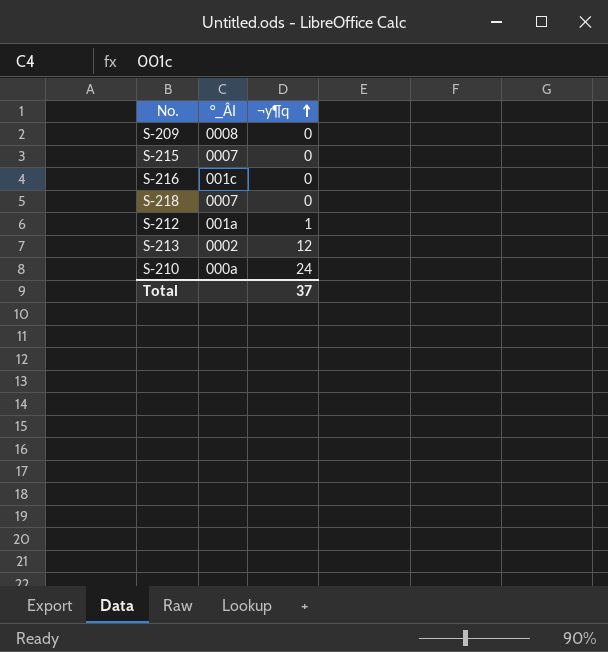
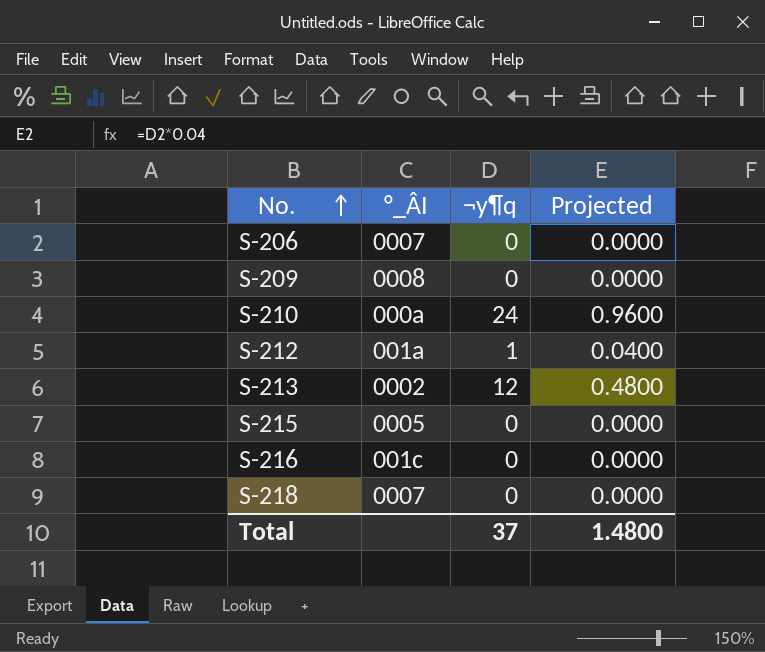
row order: ¬y¶q ascending -> No. ascending
column Projected | formula: none -> [¬y¶q] * 0.04
row S-206: none -> 0007 | 0 | 0.0000
S-215 | °_ÂI: 0007 -> 0005

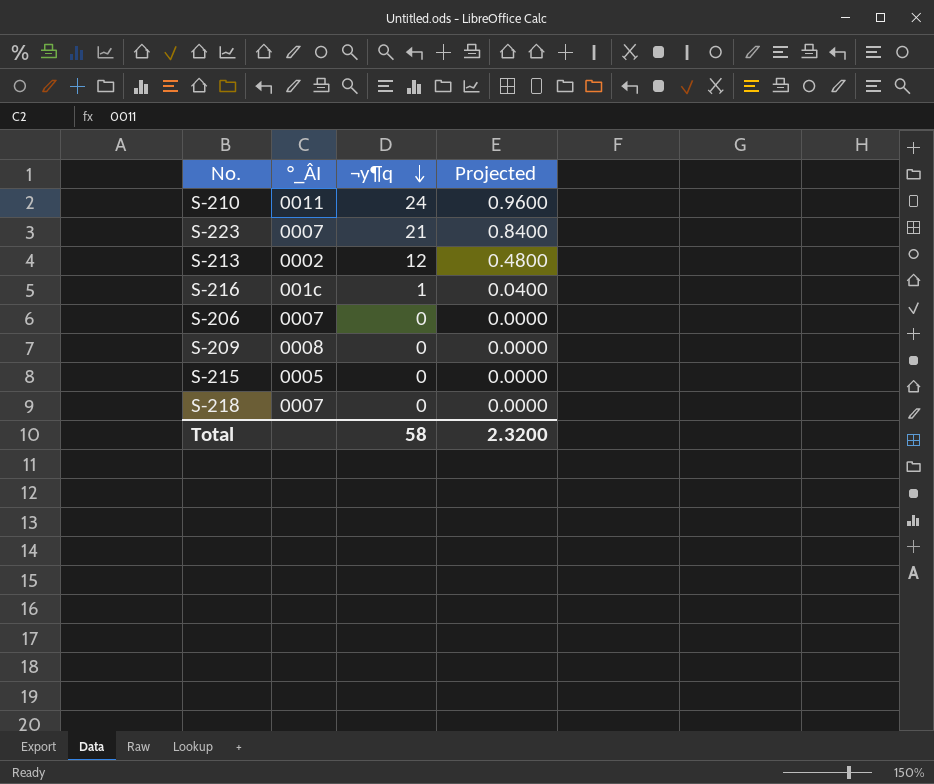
row order: No. ascending -> ¬y¶q descending
row S-212: 001a | 1 | 0.0400 -> none
S-210 | °_ÂI: 000a -> 0011
row S-223: none -> 0007 | 21 | 0.8400
S-216 | ¬y¶q: 0 -> 1
S-216 | Projected: 0.0000 -> 0.0400
Total | ¬y¶q: 37 -> 58
Total | Projected: 1.4800 -> 2.3200

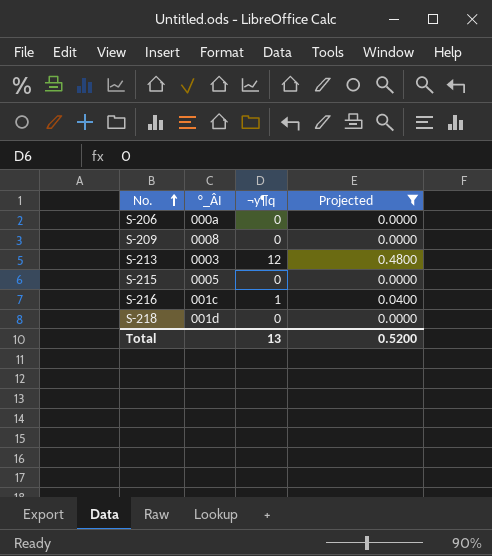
filter: none -> Projected <= 0.4800
row order: ¬y¶q descending -> No. ascending
S-206 | °_ÂI: 0007 -> 000a
S-213 | °_ÂI: 0002 -> 0003
S-218 | °_ÂI: 0007 -> 001d
Total | ¬y¶q: 58 -> 13
Total | Projected: 2.3200 -> 0.5200

